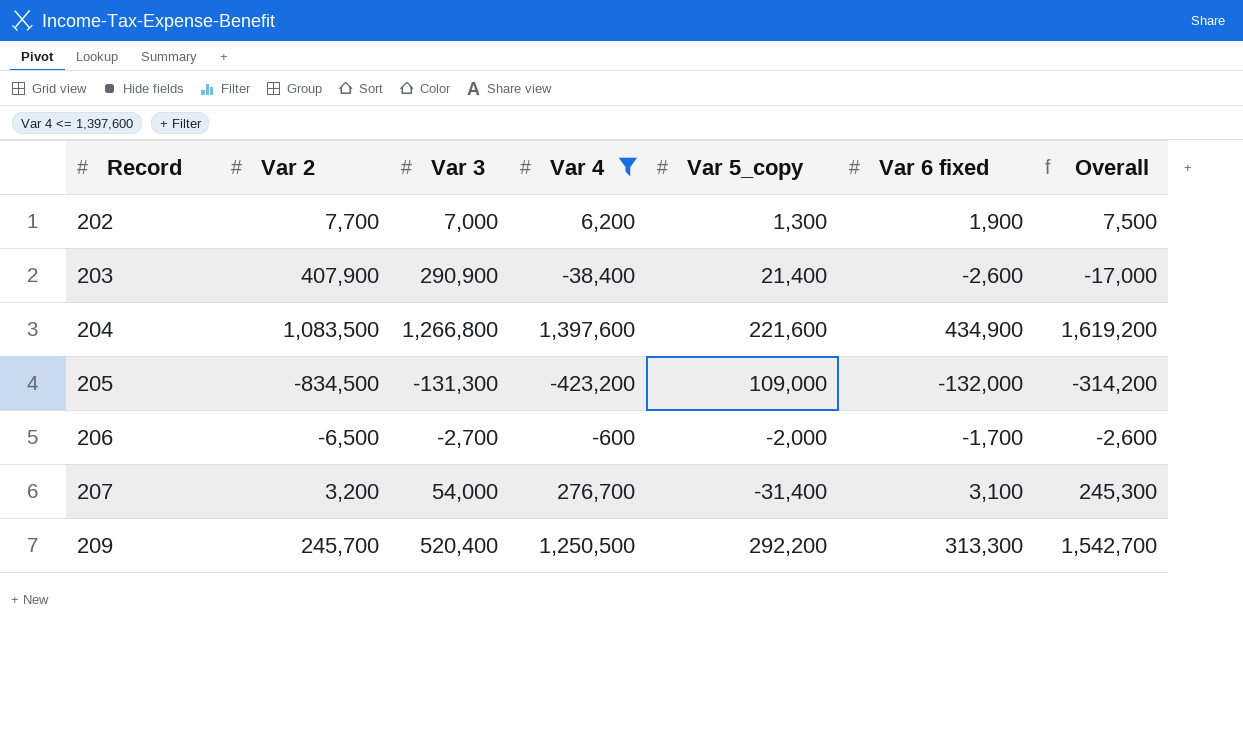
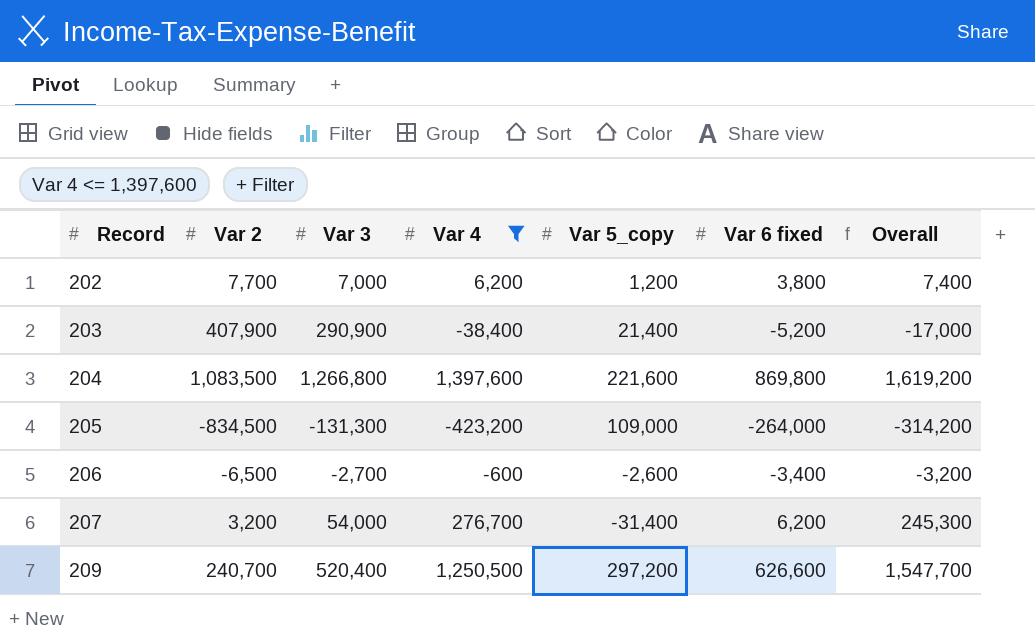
202 | Var 5_copy: 1,300 -> 1,200
202 | Var 6 fixed: 1,900 -> 3,800
202 | Overall: 7,500 -> 7,400
203 | Var 6 fixed: -2,600 -> -5,200
204 | Var 6 fixed: 434,900 -> 869,800
205 | Var 6 fixed: -132,000 -> -264,000
206 | Var 5_copy: -2,000 -> -2,600
206 | Var 6 fixed: -1,700 -> -3,400
206 | Overall: -2,600 -> -3,200
207 | Var 6 fixed: 3,100 -> 6,200
209 | Var 2: 245,700 -> 240,700
209 | Var 5_copy: 292,200 -> 297,200
209 | Var 6 fixed: 313,300 -> 626,600
209 | Overall: 1,542,700 -> 1,547,700

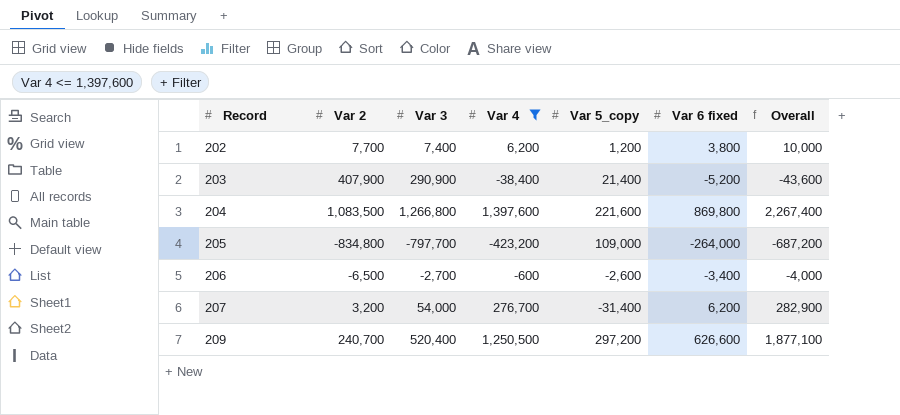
column Overall | formula: [Var 4] + [Var 5_copy] -> [Var 4] + [Var 6 fixed]
202 | Var 3: 7,000 -> 7,400
205 | Var 2: -834,500 -> -834,800
205 | Var 3: -131,300 -> -797,700

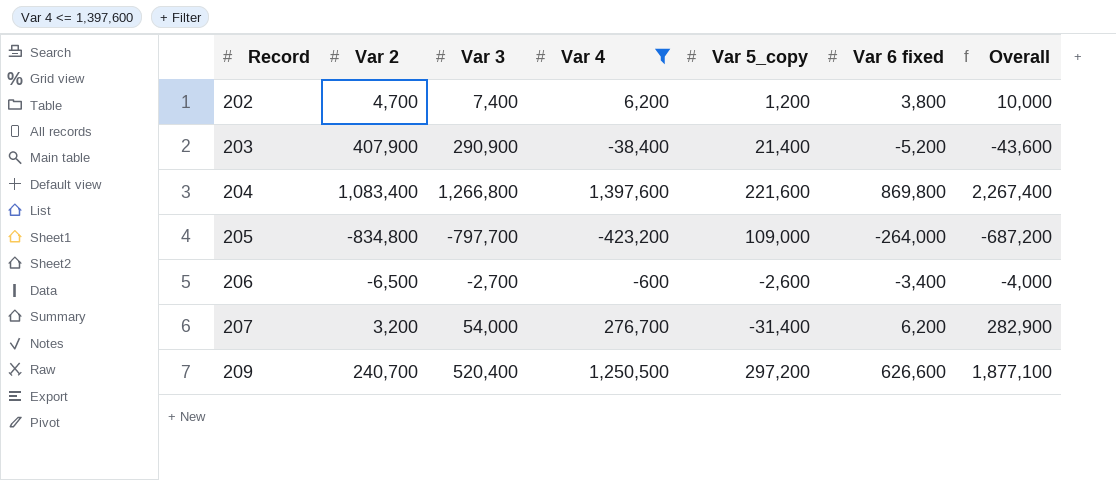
202 | Var 2: 7,700 -> 4,700
204 | Var 2: 1,083,500 -> 1,083,400

